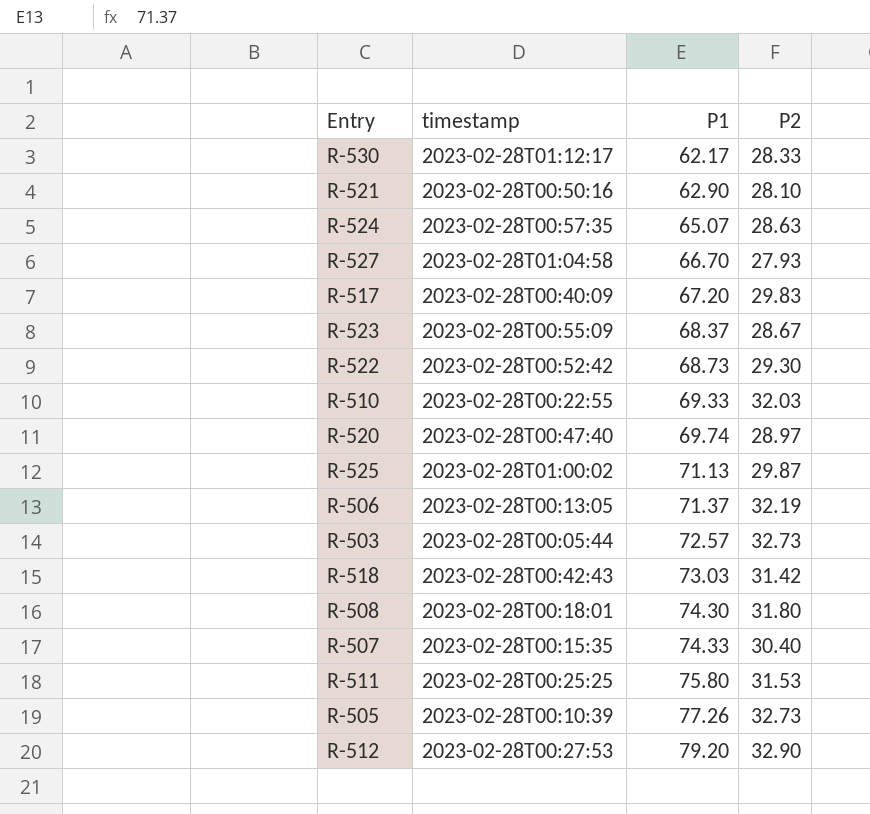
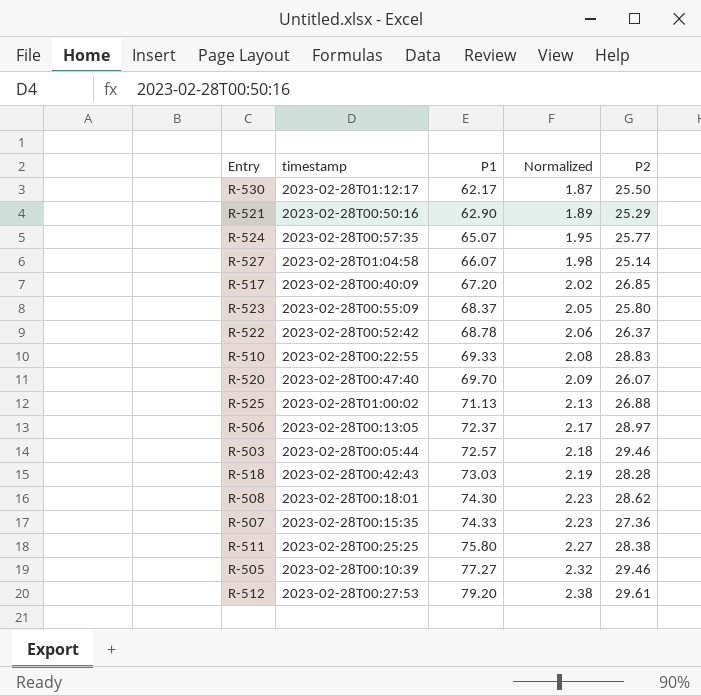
column Normalized | formula: none -> [P1] * 0.03
R-530 | P2: 28.33 -> 25.50
R-521 | P2: 28.10 -> 25.29
R-524 | P2: 28.63 -> 25.77
R-527 | P1: 66.70 -> 66.07
R-527 | P2: 27.93 -> 25.14
R-517 | P2: 29.83 -> 26.85
R-523 | P2: 28.67 -> 25.80
R-522 | P1: 68.73 -> 68.78
R-522 | P2: 29.30 -> 26.37
R-510 | P2: 32.03 -> 28.83
R-520 | P1: 69.74 -> 69.70
R-520 | P2: 28.97 -> 26.07
R-525 | P2: 29.87 -> 26.88
R-506 | P1: 71.37 -> 72.37
R-506 | P2: 32.19 -> 28.97
R-503 | P2: 32.73 -> 29.46
R-518 | P2: 31.42 -> 28.28
R-508 | P2: 31.80 -> 28.62
R-507 | P2: 30.40 -> 27.36
R-511 | P2: 31.53 -> 28.38
R-505 | P1: 77.26 -> 77.27
R-505 | P2: 32.73 -> 29.46
R-512 | P2: 32.90 -> 29.61

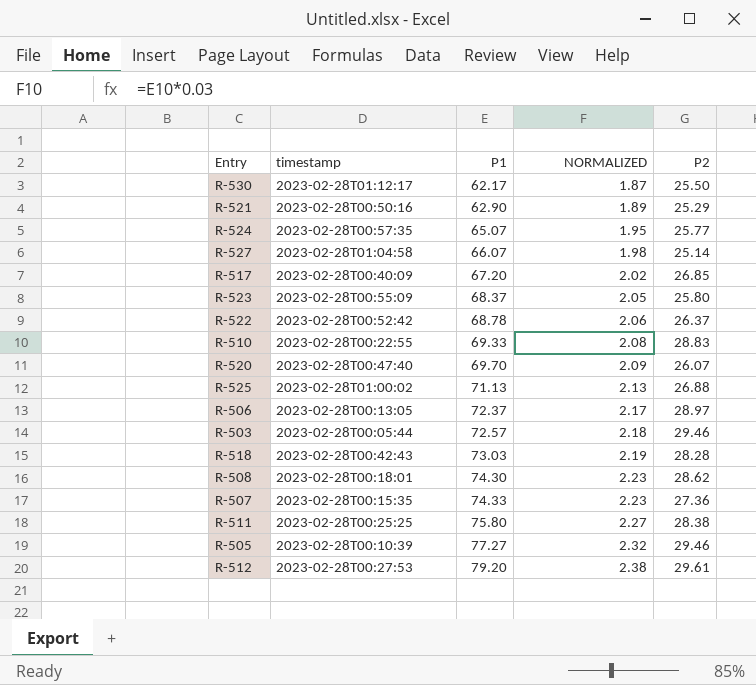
column name: Normalized -> NORMALIZED

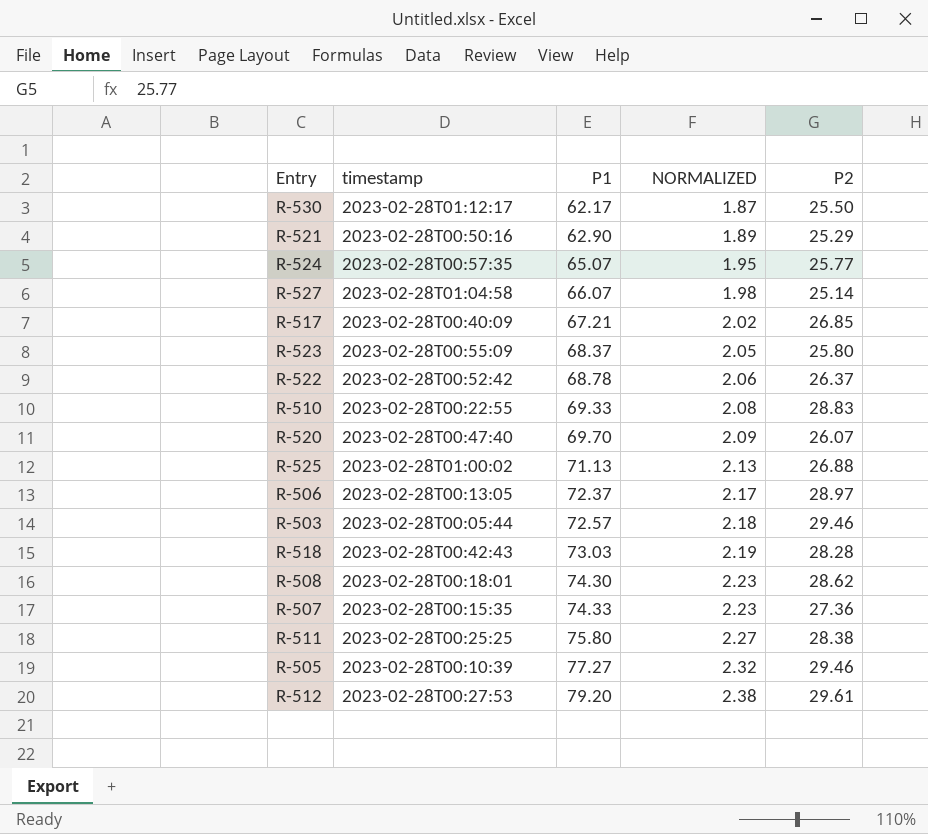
R-517 | P1: 67.20 -> 67.21

